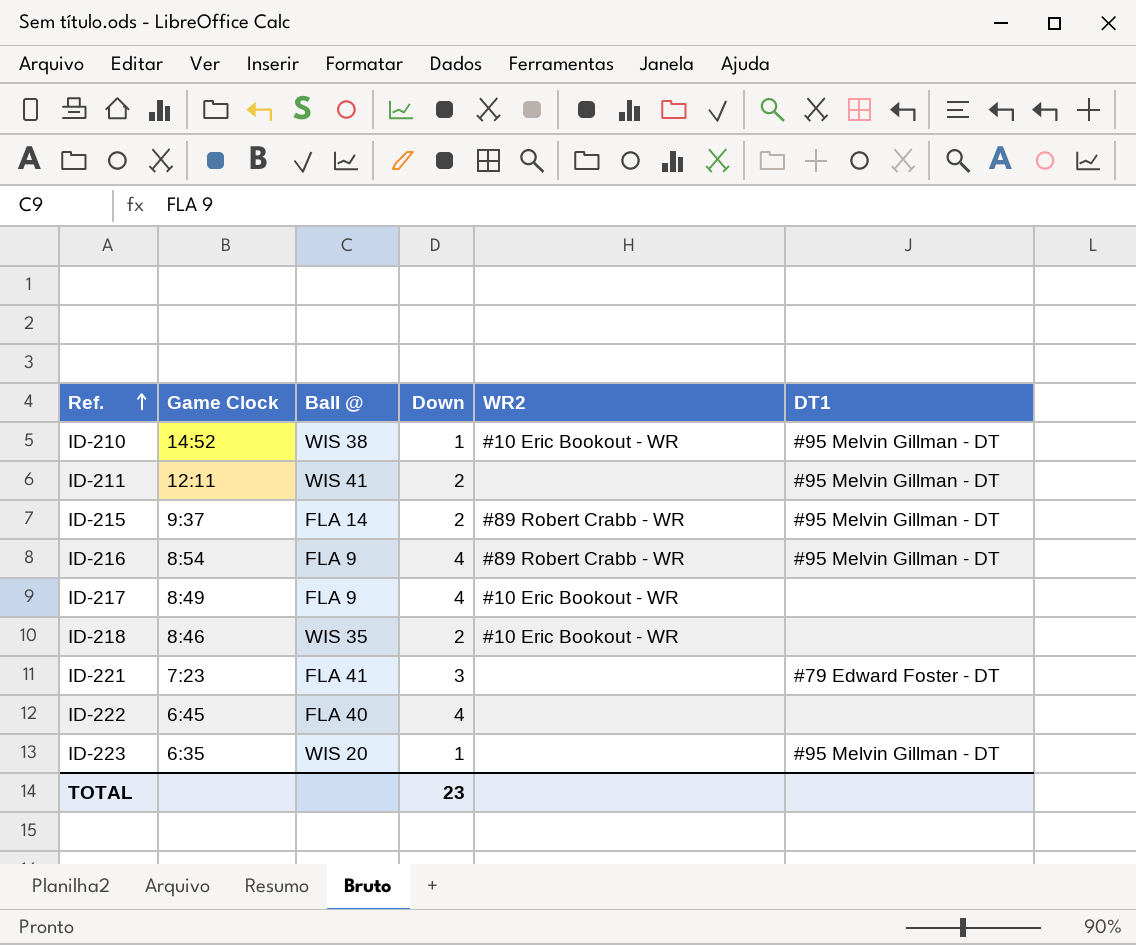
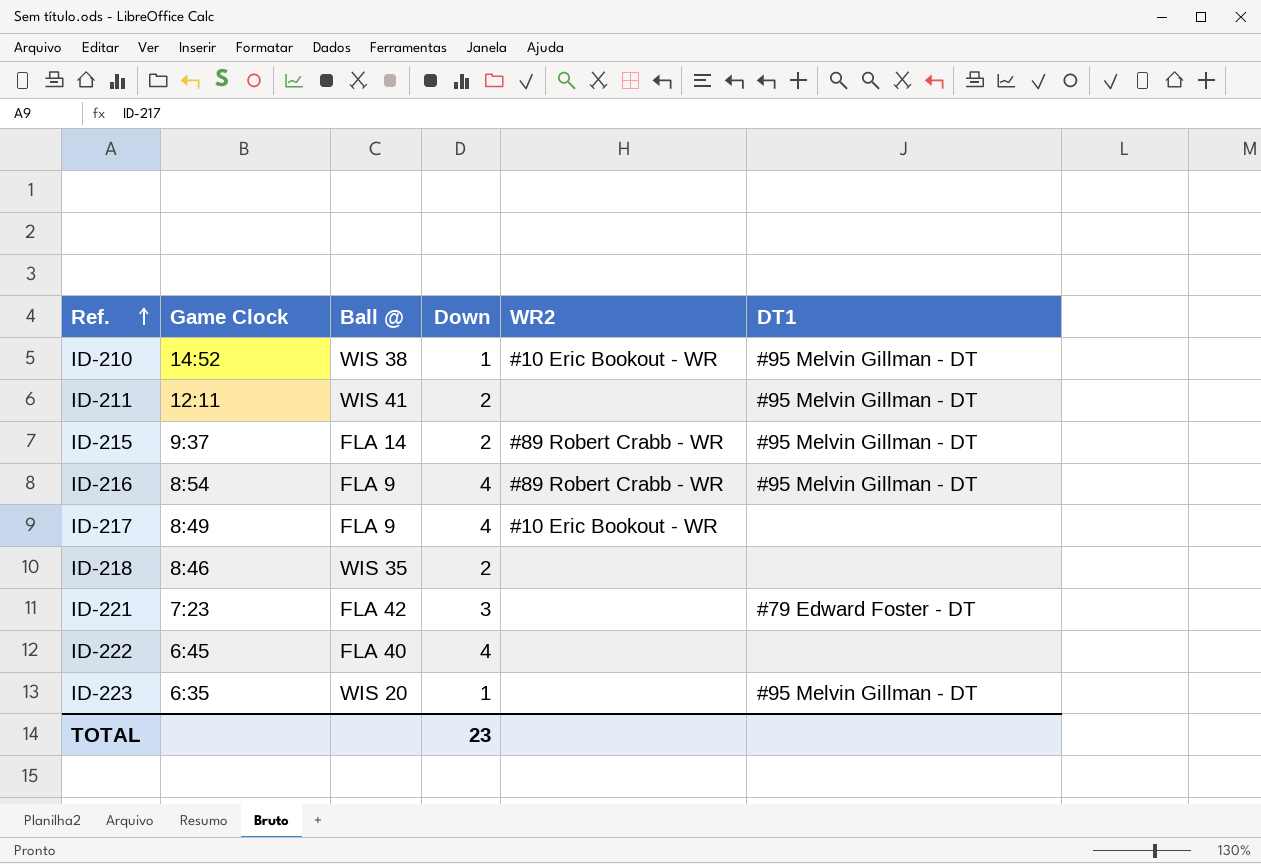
ID-218 | WR2: #10 Eric Bookout - WR -> none
ID-221 | Ball @: FLA 41 -> FLA 42

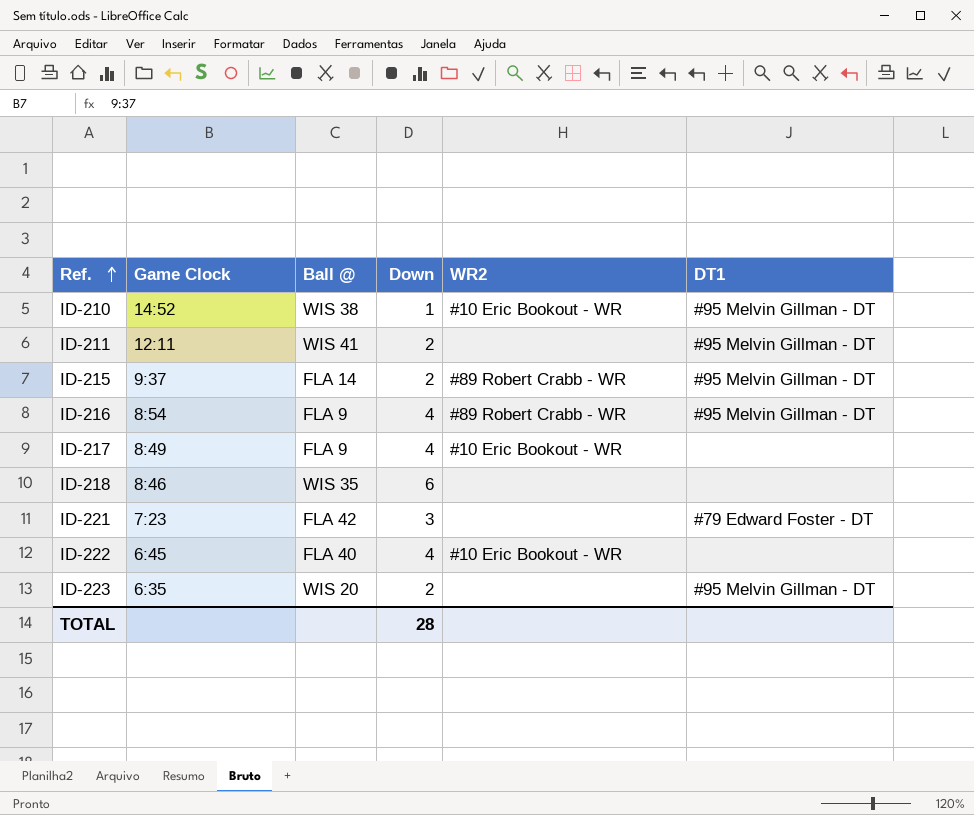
ID-218 | Down: 2 -> 6
ID-222 | WR2: none -> #10 Eric Bookout - WR
ID-223 | Down: 1 -> 2
TOTAL | Down: 23 -> 28

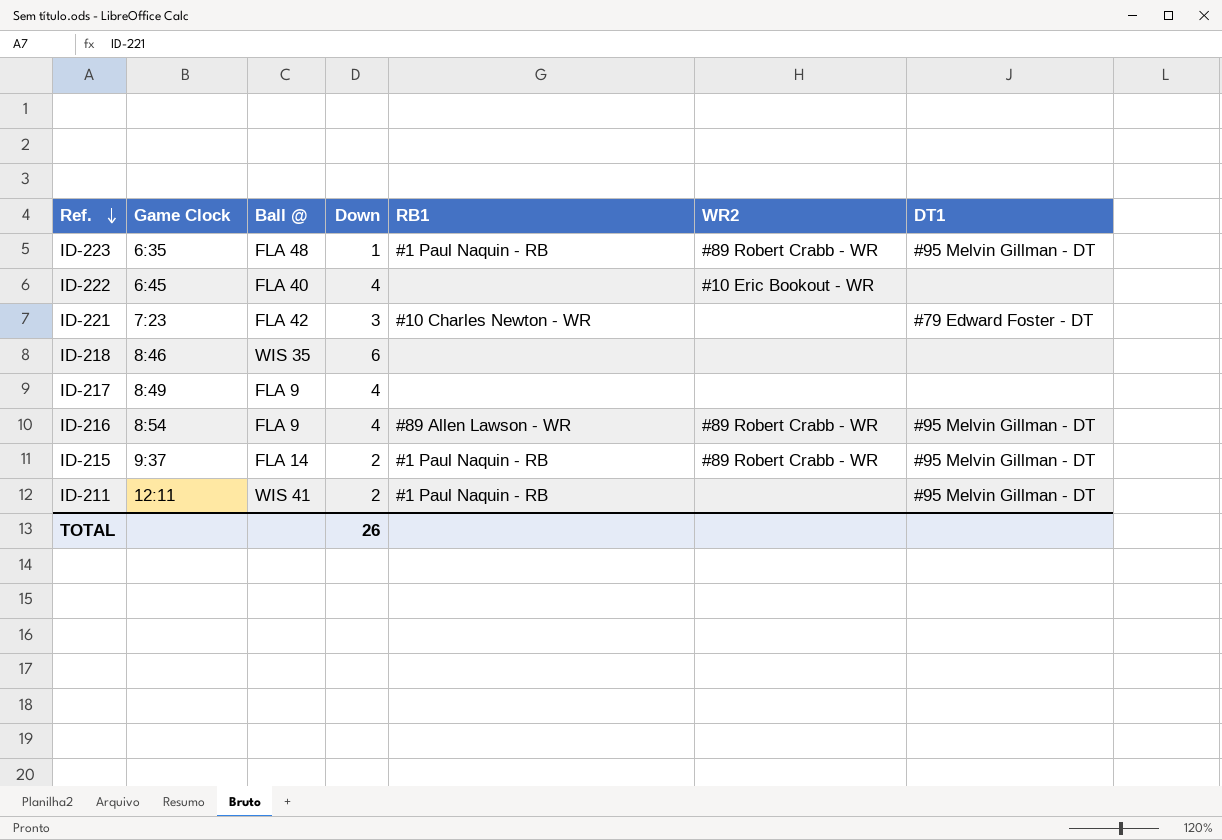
row order: Ref. ascending -> Ref. descending
column RB1 | position: none -> 5
row ID-210: 14:52 | WIS 38 | 1 | #10 Eric Bookout - WR | #95 Melvin Gillman - DT -> none
ID-223 | Ball @: WIS 20 -> FLA 48
ID-223 | Down: 2 -> 1
ID-223 | WR2: none -> #89 Robert Crabb - WR
ID-217 | WR2: #10 Eric Bookout - WR -> none
TOTAL | Down: 28 -> 26

